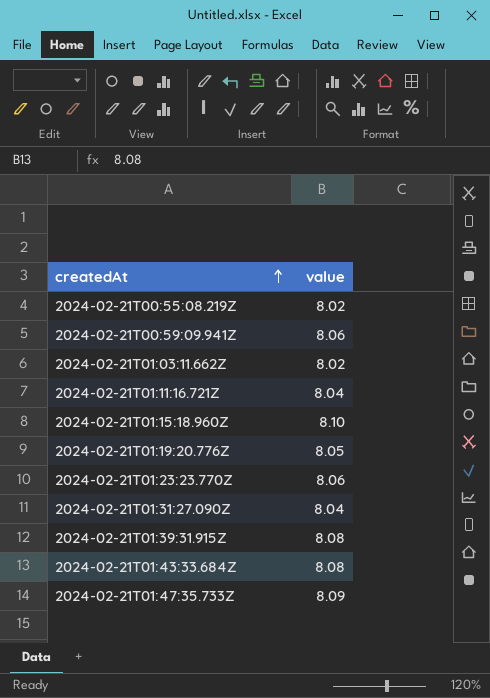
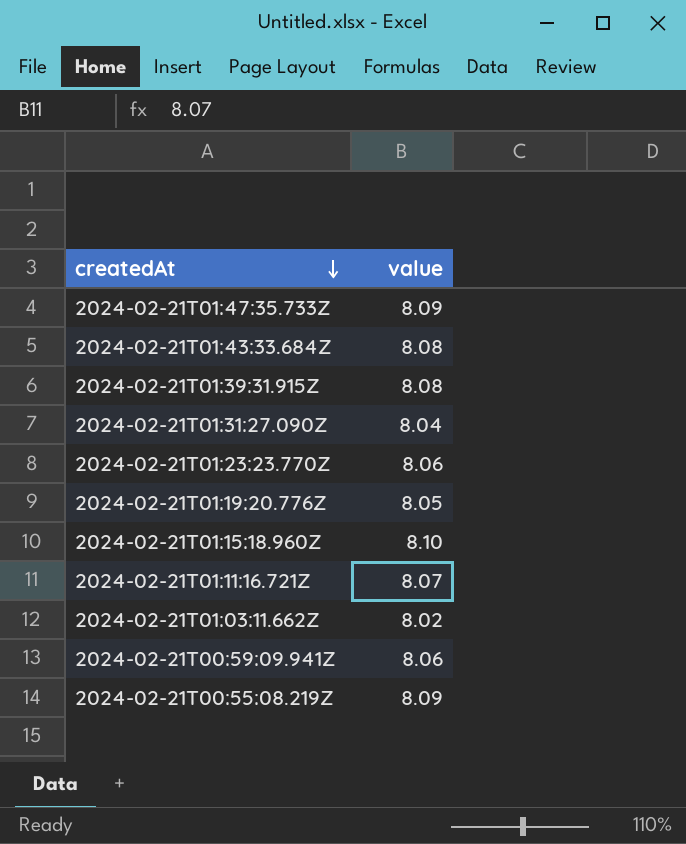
row order: createdAt ascending -> createdAt descending
2024-02-21T01:11:16.721Z | value: 8.04 -> 8.07
2024-02-21T00:55:08.219Z | value: 8.02 -> 8.09

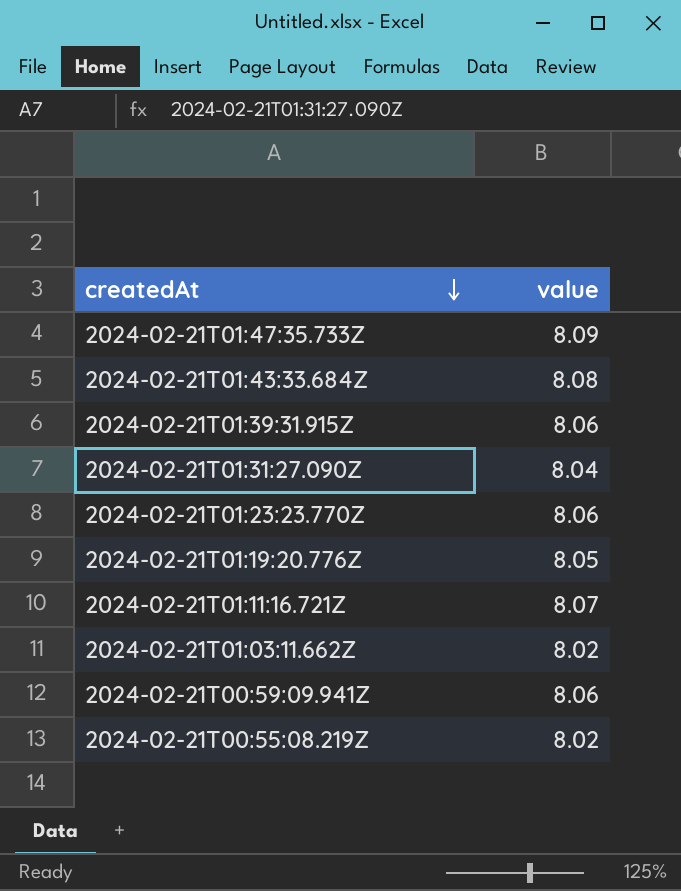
row 2024-02-21T01:15:18.960Z: 8.10 -> none
2024-02-21T01:39:31.915Z | value: 8.08 -> 8.06
2024-02-21T00:55:08.219Z | value: 8.09 -> 8.02

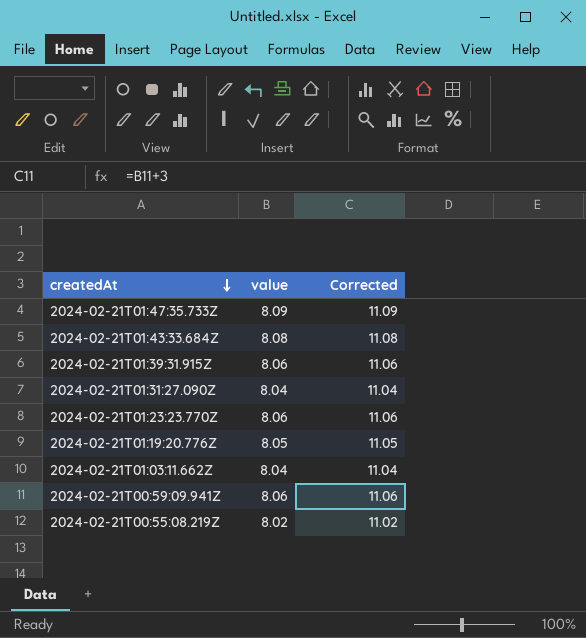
column Corrected | formula: none -> [value] + 3
row 2024-02-21T01:11:16.721Z: 8.07 -> none
2024-02-21T01:03:11.662Z | value: 8.02 -> 8.04

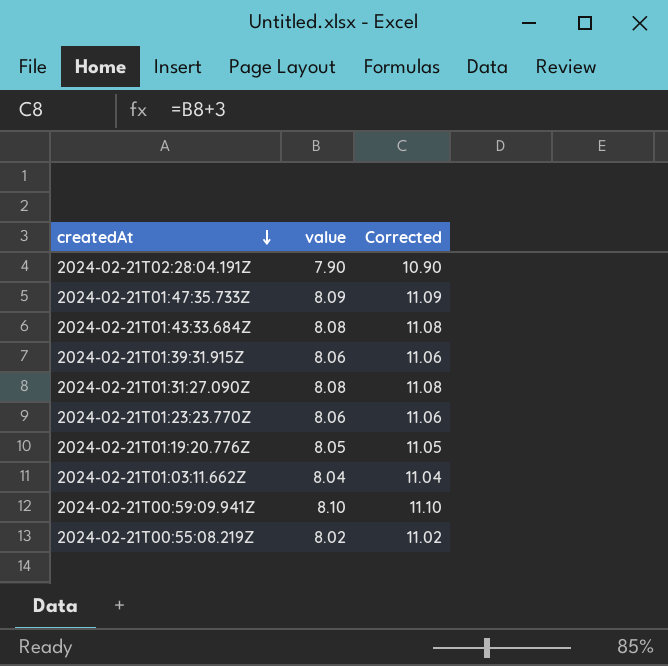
row 2024-02-21T02:28:04.191Z: none -> 7.90 | 10.90
2024-02-21T01:31:27.090Z | value: 8.04 -> 8.08
2024-02-21T01:31:27.090Z | Corrected: 11.04 -> 11.08
2024-02-21T00:59:09.941Z | value: 8.06 -> 8.10
2024-02-21T00:59:09.941Z | Corrected: 11.06 -> 11.10

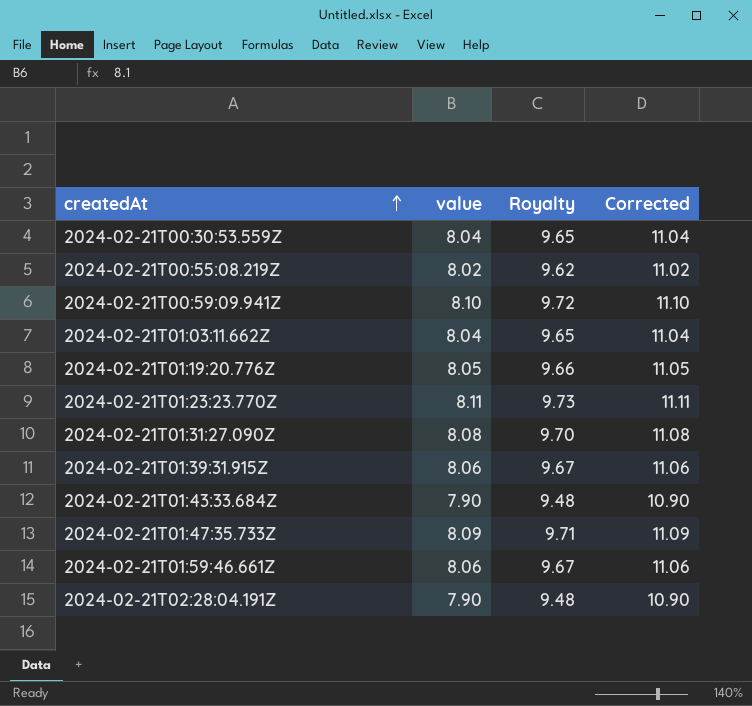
row order: createdAt descending -> createdAt ascending
column Royalty | formula: none -> [value] * 1.2
row 2024-02-21T00:30:53.559Z: none -> 8.04 | 9.65 | 11.04
2024-02-21T01:23:23.770Z | value: 8.06 -> 8.11
2024-02-21T01:23:23.770Z | Corrected: 11.06 -> 11.11
2024-02-21T01:43:33.684Z | value: 8.08 -> 7.90
2024-02-21T01:43:33.684Z | Corrected: 11.08 -> 10.90
row 2024-02-21T01:59:46.661Z: none -> 8.06 | 9.67 | 11.06

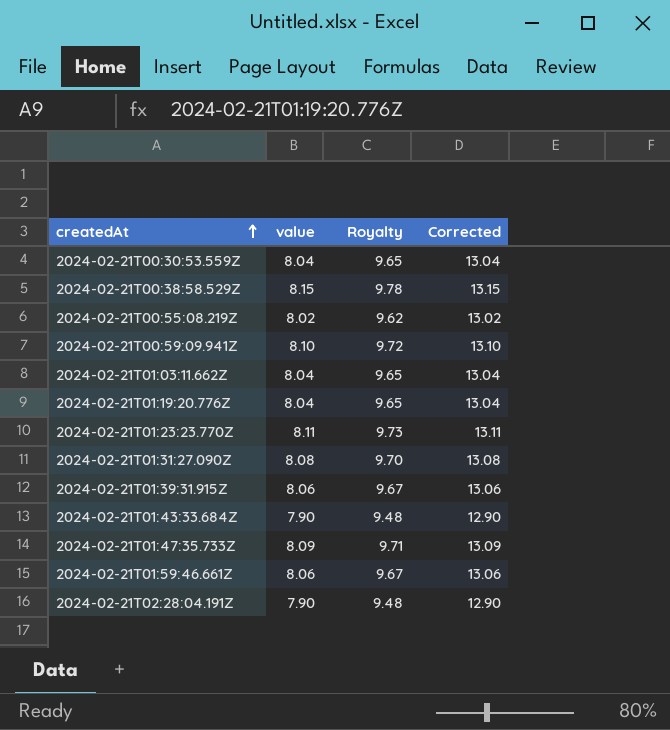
column Corrected | formula: [value] + 3 -> [value] + 5
row 2024-02-21T00:38:58.529Z: none -> 8.15 | 9.78 | 13.15
2024-02-21T01:19:20.776Z | value: 8.05 -> 8.04
2024-02-21T01:19:20.776Z | Royalty: 9.66 -> 9.65

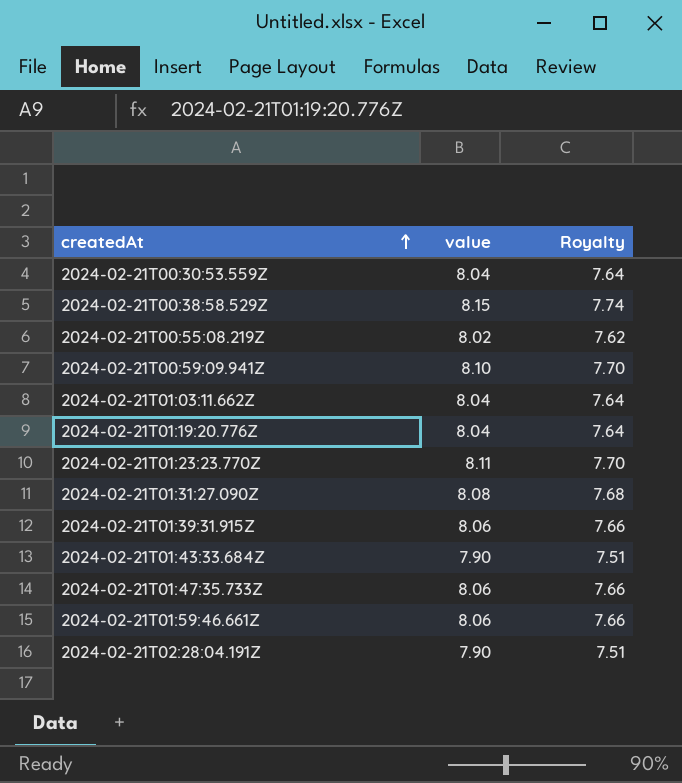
column Corrected | formula: [value] + 5 -> none
column Royalty | formula: [value] * 1.2 -> [value] * 0.95
2024-02-21T01:47:35.733Z | value: 8.09 -> 8.06

